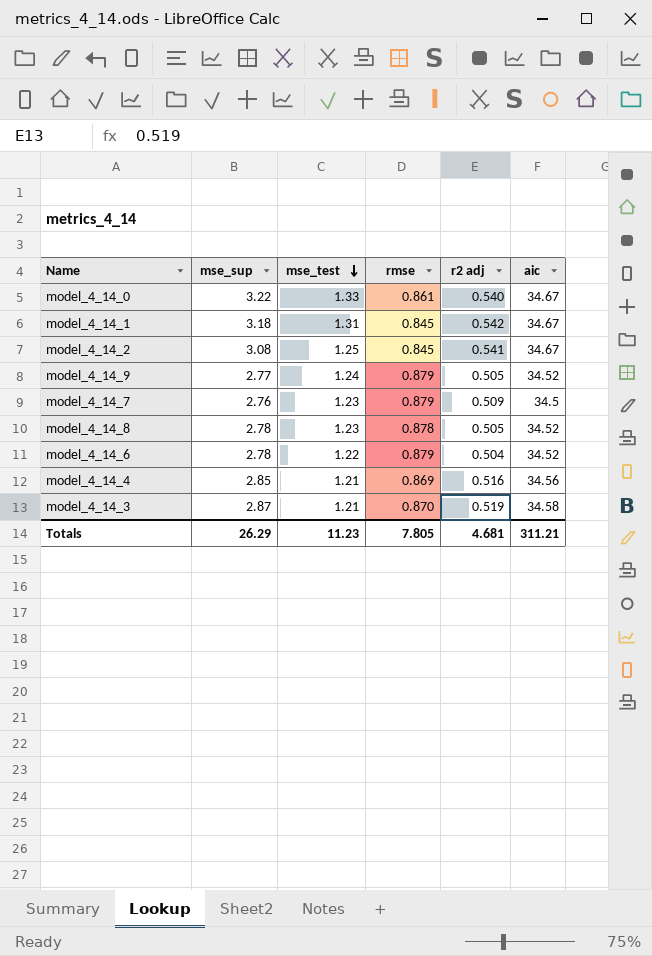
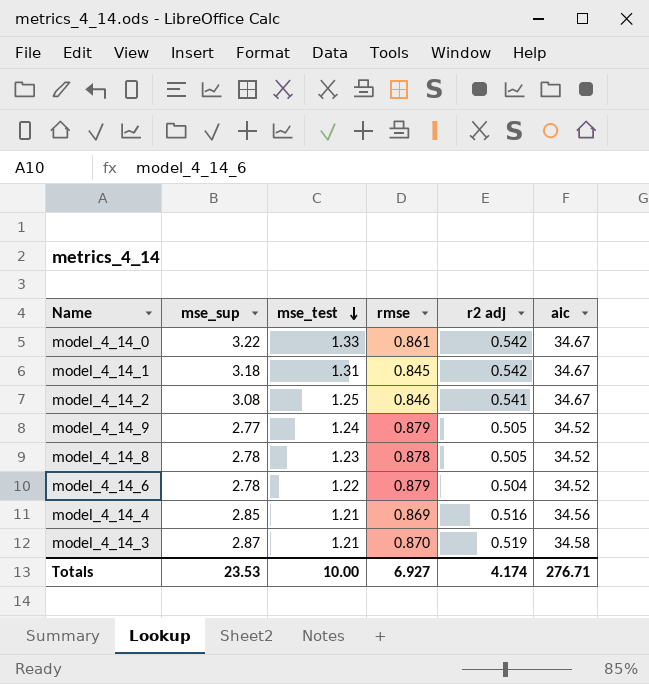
row model_4_14_7: 2.76 | 1.23 | 0.879 | 0.509 | 34.5 -> none
model_4_14_0 | r2 adj: 0.540 -> 0.542
model_4_14_2 | rmse: 0.845 -> 0.846
Totals | mse_sup: 26.29 -> 23.53
Totals | mse_test: 11.23 -> 10.00
Totals | rmse: 7.805 -> 6.927
Totals | r2 adj: 4.681 -> 4.174
Totals | aic: 311.21 -> 276.71

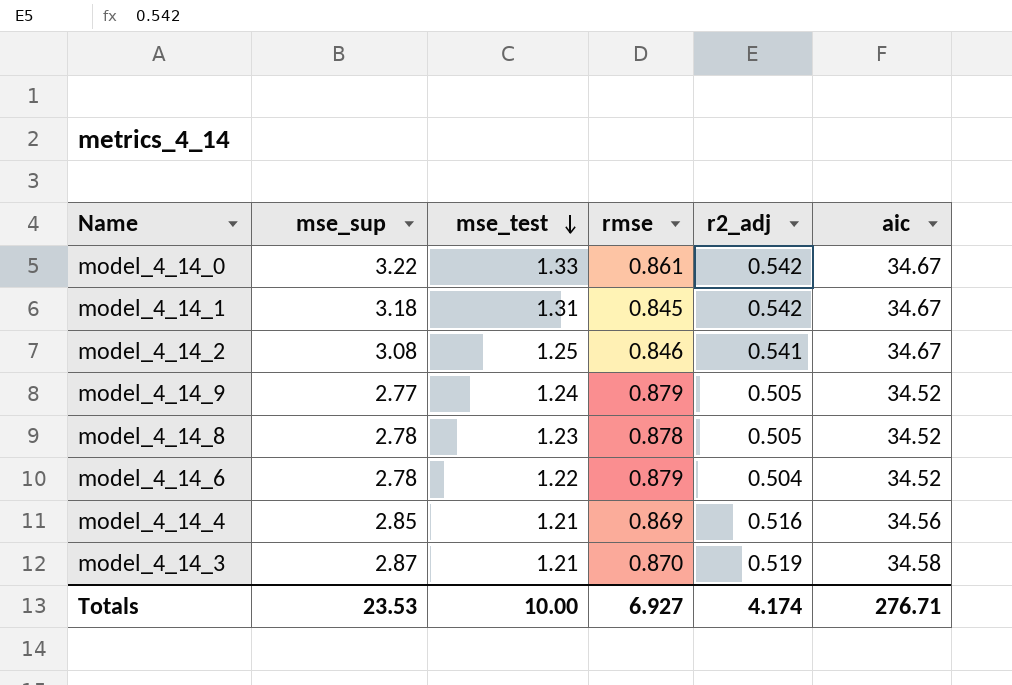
column name: r2 adj -> r2_adj

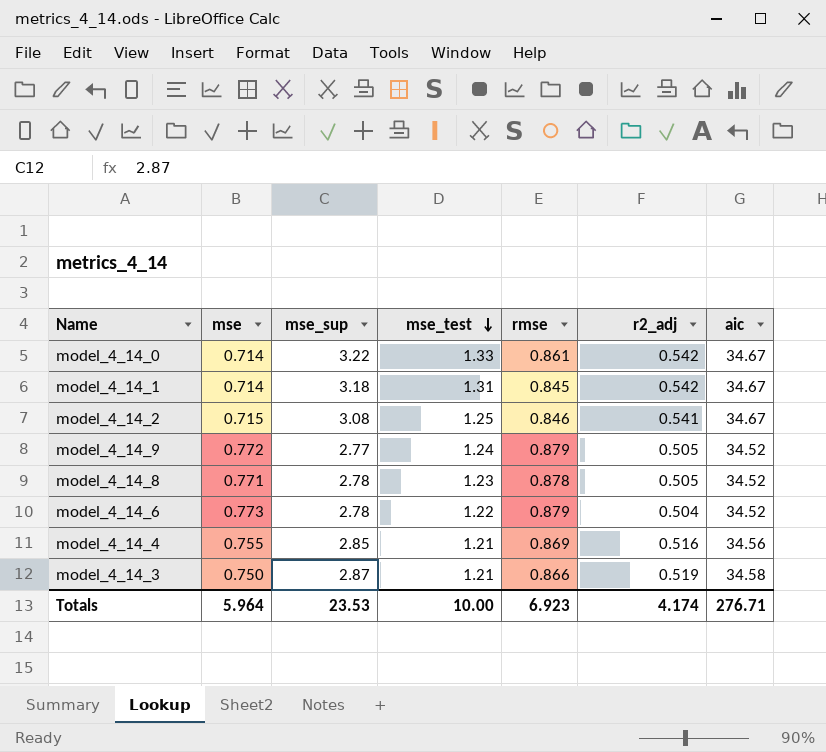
column mse | position: none -> 2
model_4_14_3 | rmse: 0.870 -> 0.866
Totals | rmse: 6.927 -> 6.923

